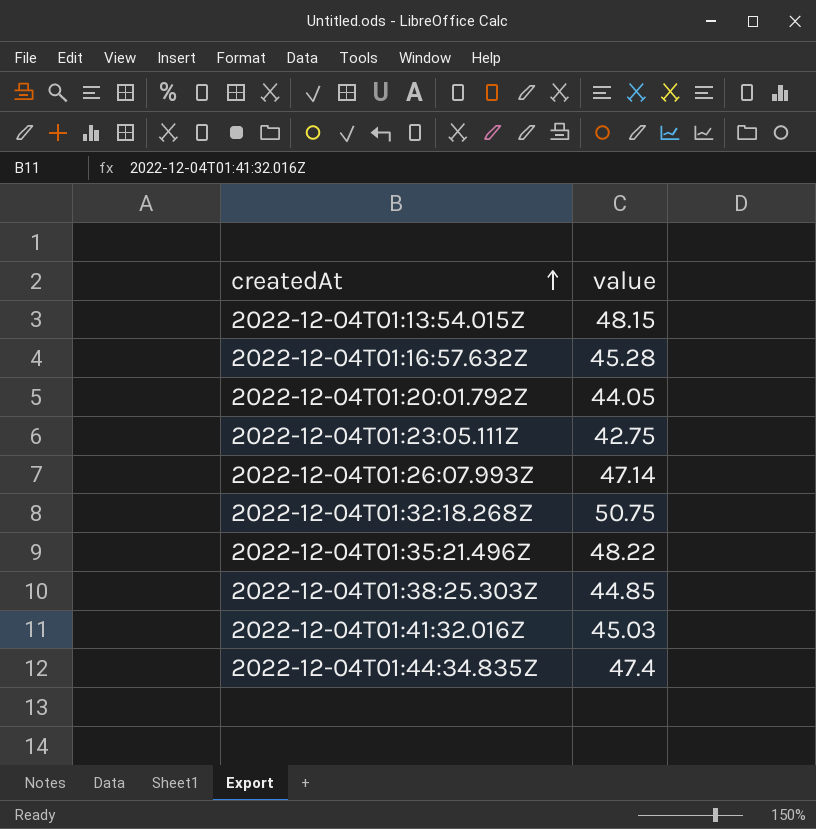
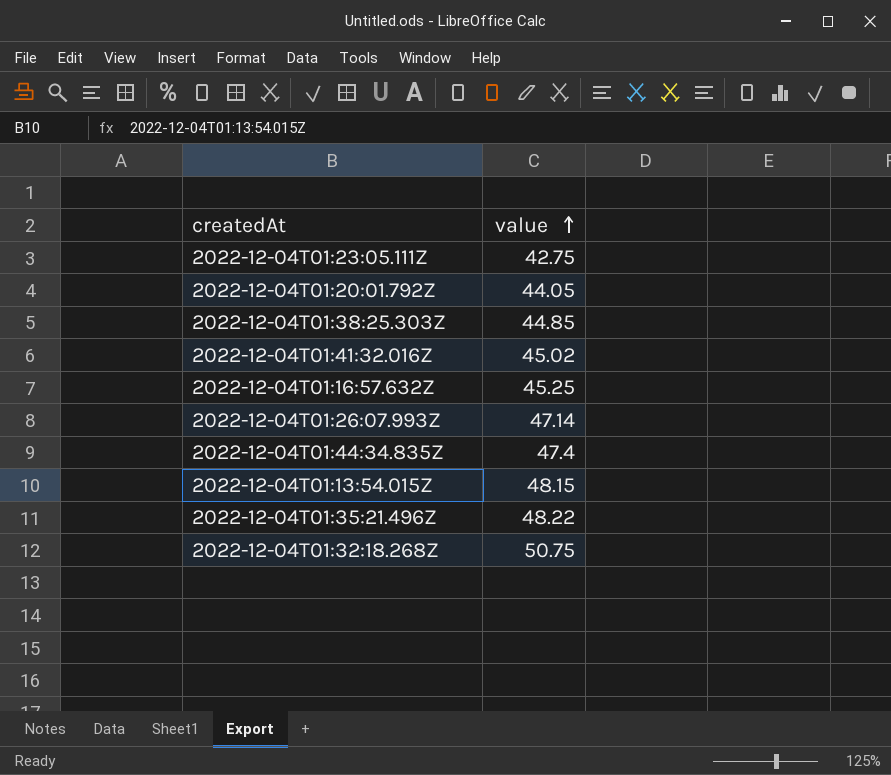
row order: createdAt ascending -> value ascending
2022-12-04T01:41:32.016Z | value: 45.03 -> 45.02
2022-12-04T01:16:57.632Z | value: 45.28 -> 45.25

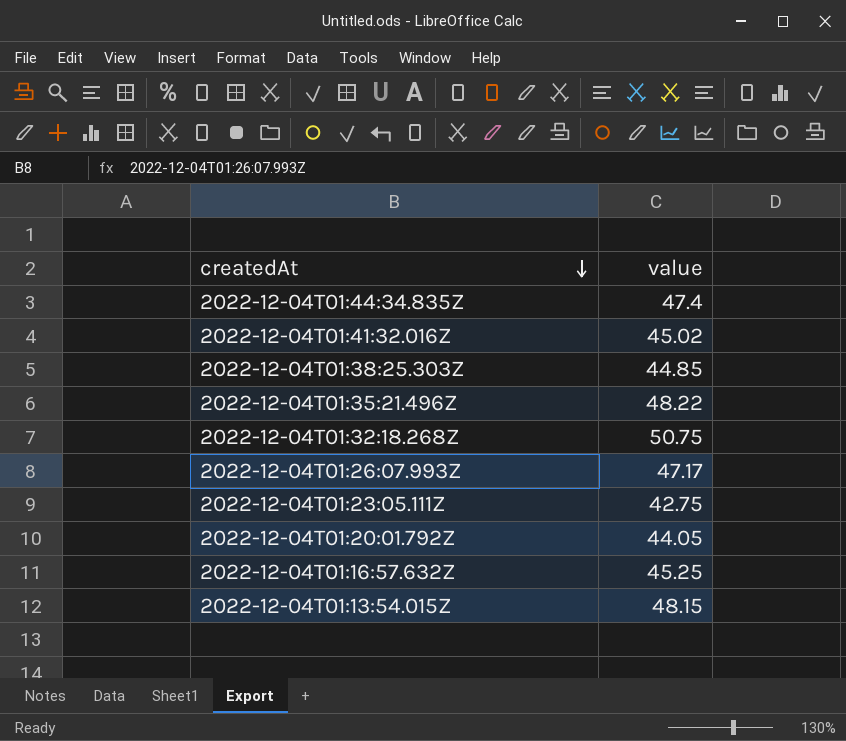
row order: value ascending -> createdAt descending
2022-12-04T01:26:07.993Z | value: 47.14 -> 47.17

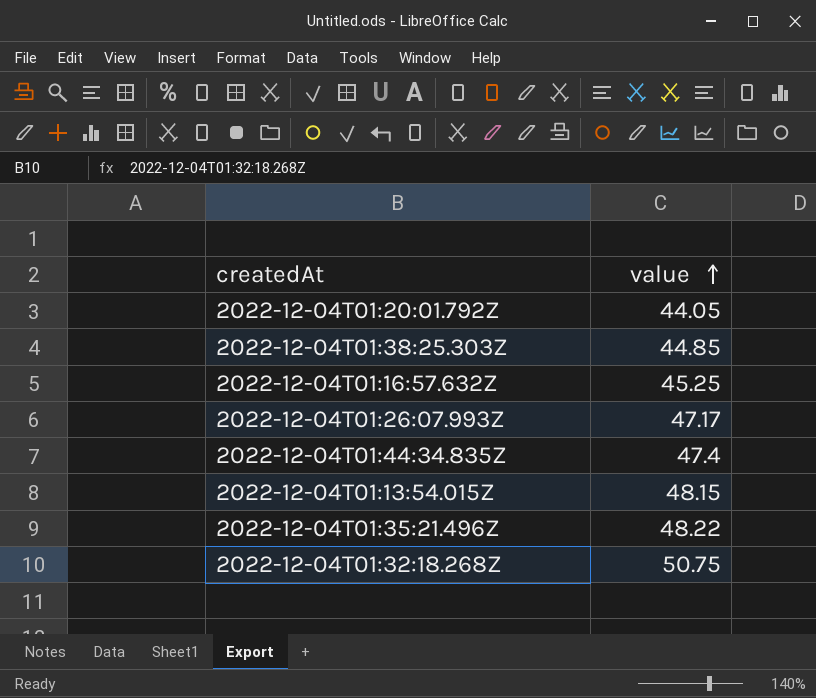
row order: createdAt descending -> value ascending
row 2022-12-04T01:41:32.016Z: 45.02 -> none
row 2022-12-04T01:23:05.111Z: 42.75 -> none

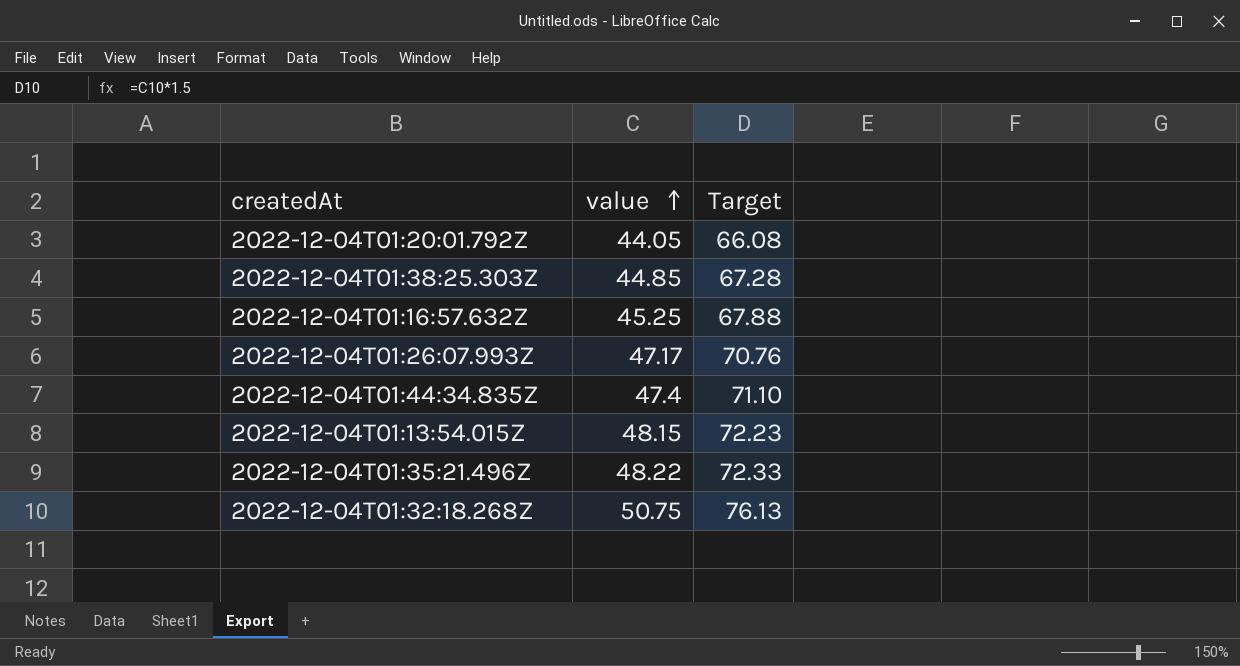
column Target | formula: none -> [value] * 1.5

